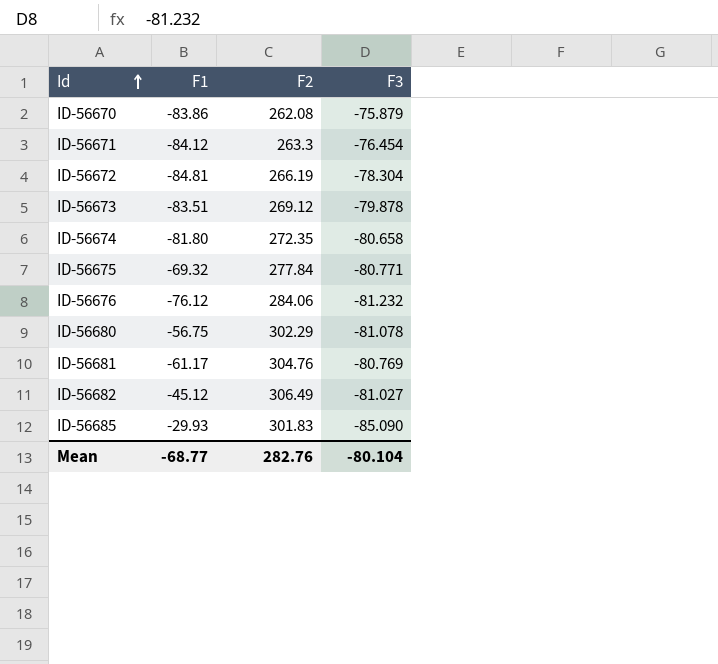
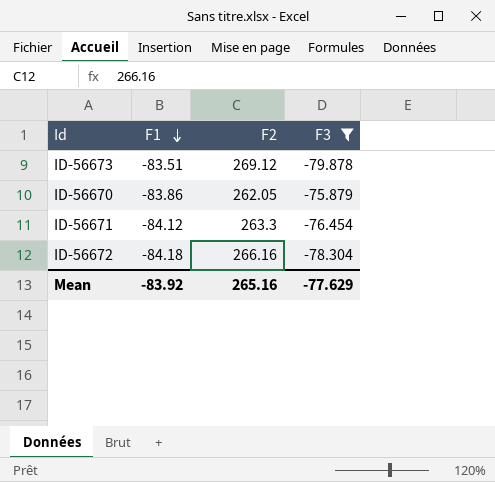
filter: none -> F3 >= -79.878
row order: Id ascending -> F1 descending
ID-56670 | F2: 262.08 -> 262.05
ID-56672 | F1: -84.81 -> -84.18
ID-56672 | F2: 266.19 -> 266.16
Mean | F1: -68.77 -> -83.92
Mean | F2: 282.76 -> 265.16
Mean | F3: -80.104 -> -77.629

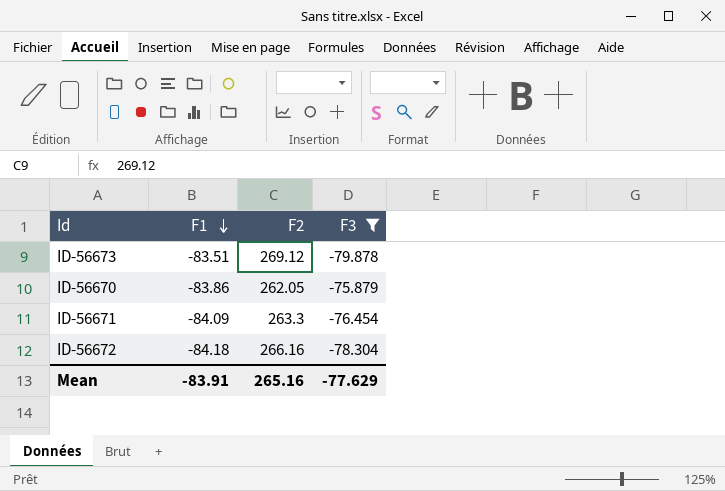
ID-56671 | F1: -84.12 -> -84.09
Mean | F1: -83.92 -> -83.91

